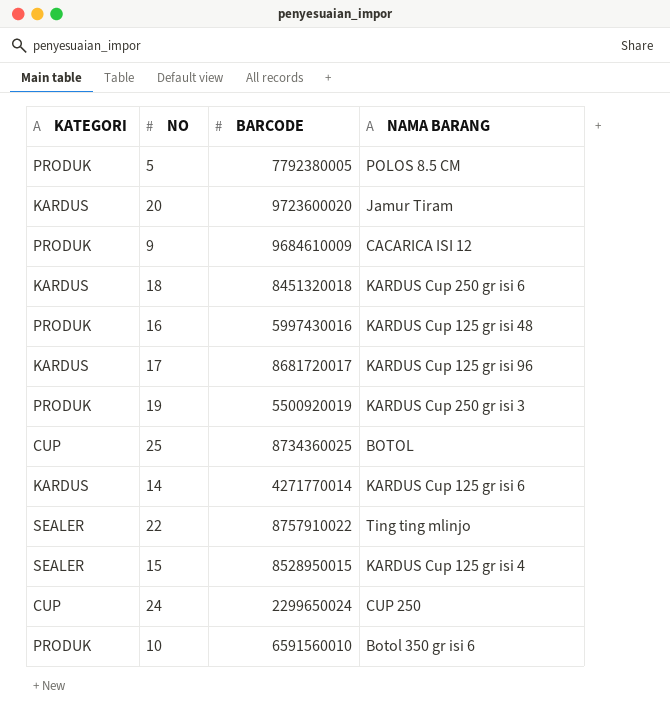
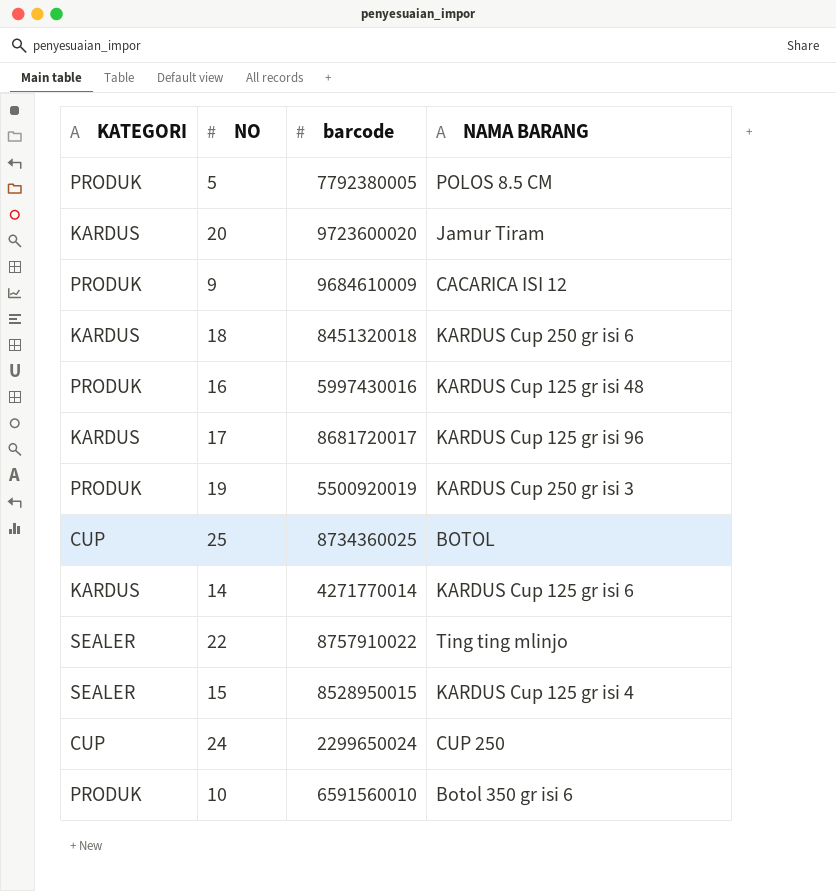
column name: BARCODE -> barcode

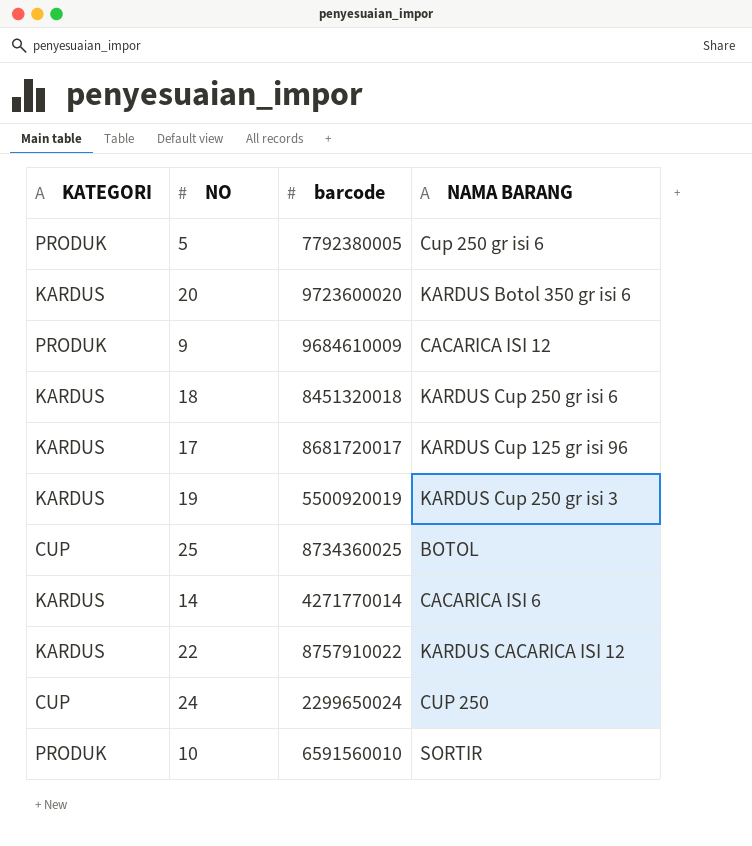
row 16: PRODUK | 5997430016 | KARDUS Cup 125 gr isi 48 -> none
row 15: SEALER | 8528950015 | KARDUS Cup 125 gr isi 4 -> none
5 | NAMA BARANG: POLOS 8.5 CM -> Cup 250 gr isi 6
20 | NAMA BARANG: Jamur Tiram -> KARDUS Botol 350 gr isi 6
19 | KATEGORI: PRODUK -> KARDUS
14 | NAMA BARANG: KARDUS Cup 125 gr isi 6 -> CACARICA ISI 6
22 | KATEGORI: SEALER -> KARDUS
22 | NAMA BARANG: Ting ting mlinjo -> KARDUS CACARICA ISI 12
10 | NAMA BARANG: Botol 350 gr isi 6 -> SORTIR

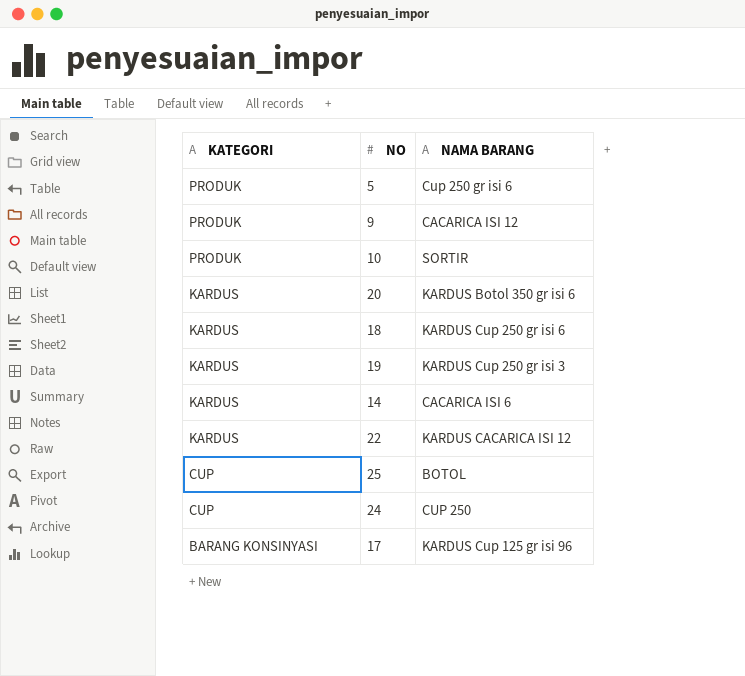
row order: none -> KATEGORI descending
column barcode | position: 3 -> none
17 | KATEGORI: KARDUS -> BARANG KONSINYASI

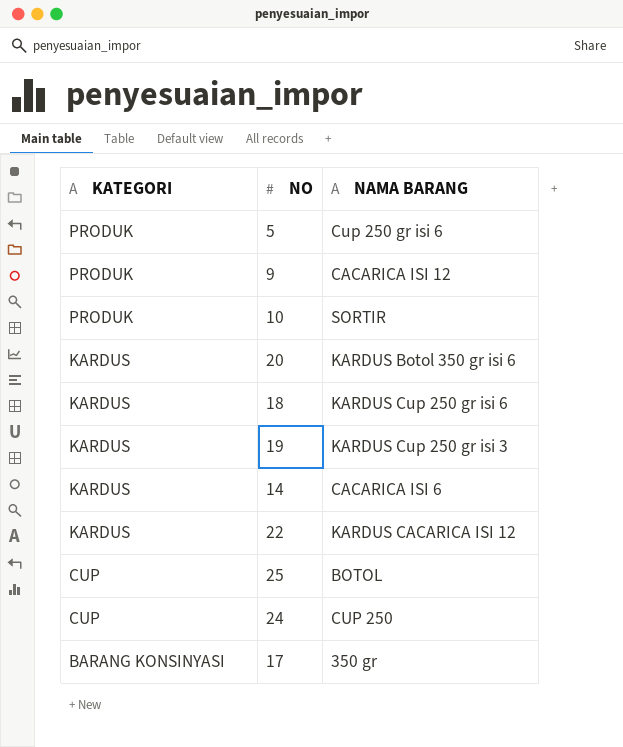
17 | NAMA BARANG: KARDUS Cup 125 gr isi 96 -> 350 gr

